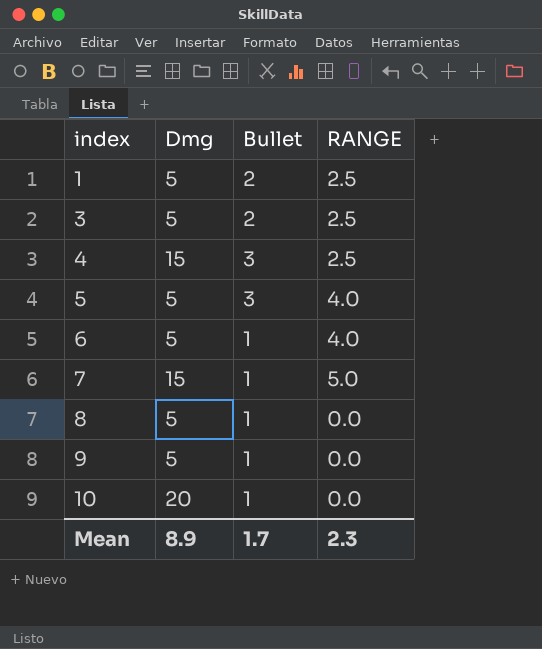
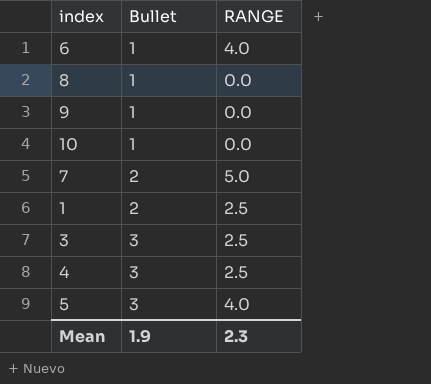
row order: index ascending -> Bullet ascending
column Dmg | position: 2 -> none
7 | Bullet: 1 -> 2
3 | Bullet: 2 -> 3
Mean | Bullet: 1.7 -> 1.9

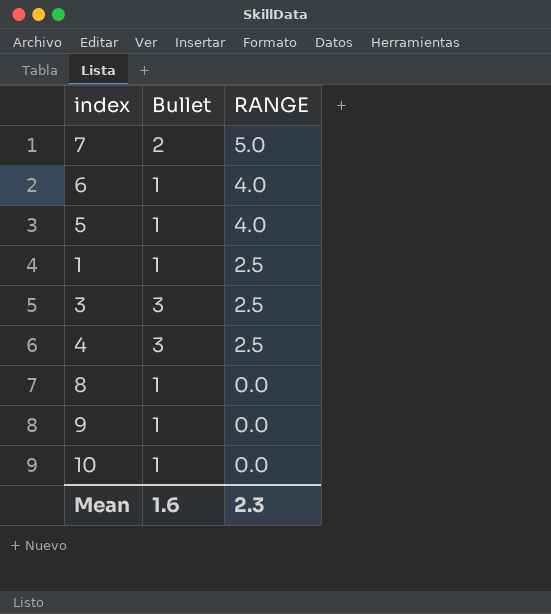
row order: Bullet ascending -> RANGE descending
5 | Bullet: 3 -> 1
1 | Bullet: 2 -> 1
Mean | Bullet: 1.9 -> 1.6

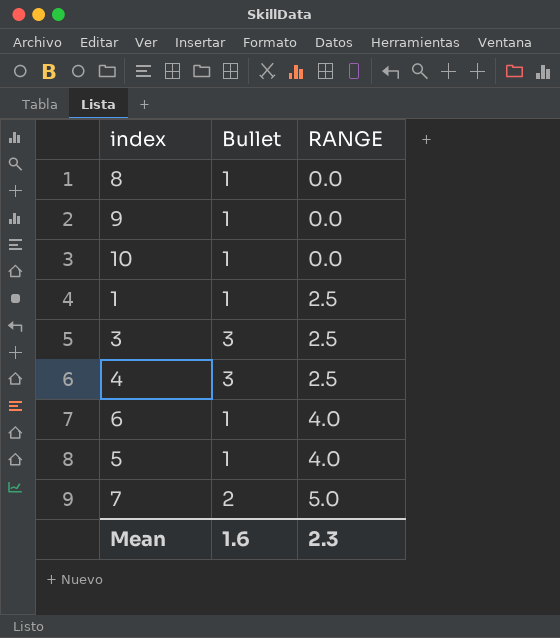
row order: RANGE descending -> RANGE ascending

